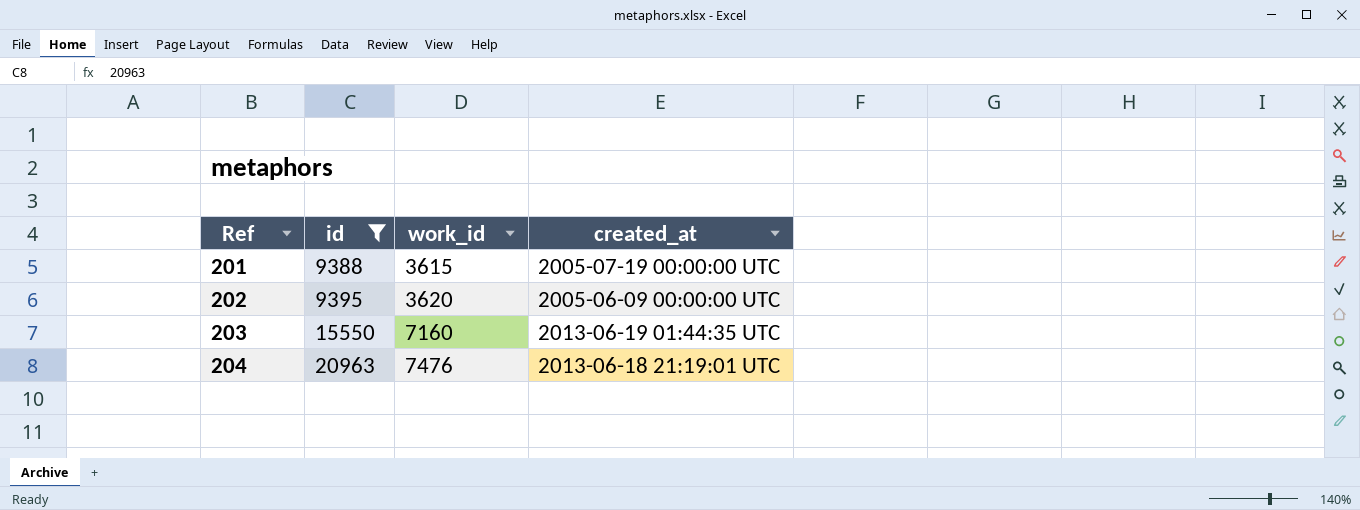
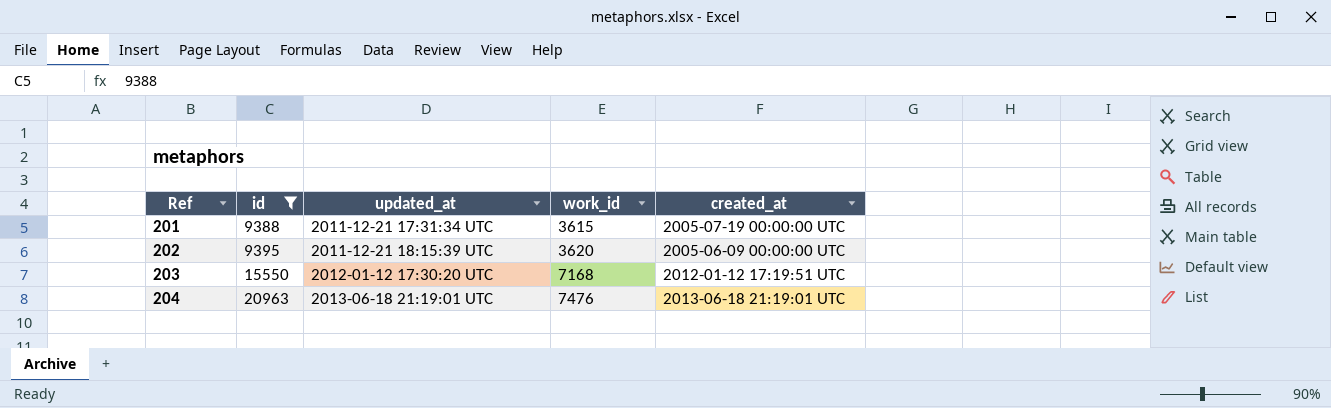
column updated_at | position: none -> 3
203 | work_id: 7160 -> 7168
203 | created_at: 2013-06-19 01:44:35 UTC -> 2012-01-12 17:19:51 UTC

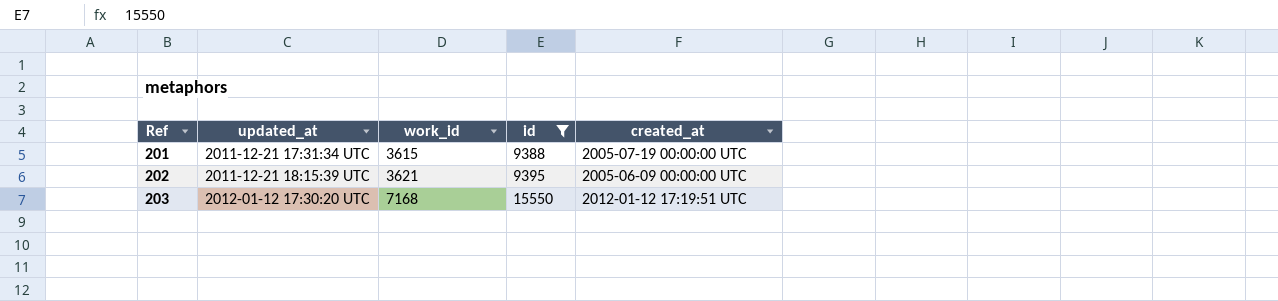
column id | position: 2 -> 4
row 204: 20963 | 2013-06-18 21:19:01 UTC | 7476 | 2013-06-18 21:19:01 UTC -> none
202 | work_id: 3620 -> 3621

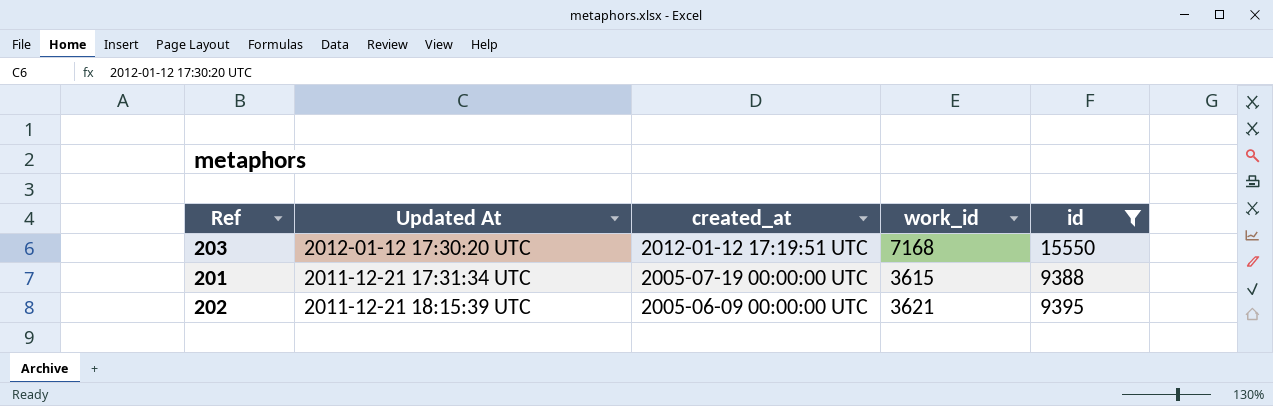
row order: Ref ascending -> created_at descending
column name: updated_at -> Updated At
column created_at | position: 5 -> 3

